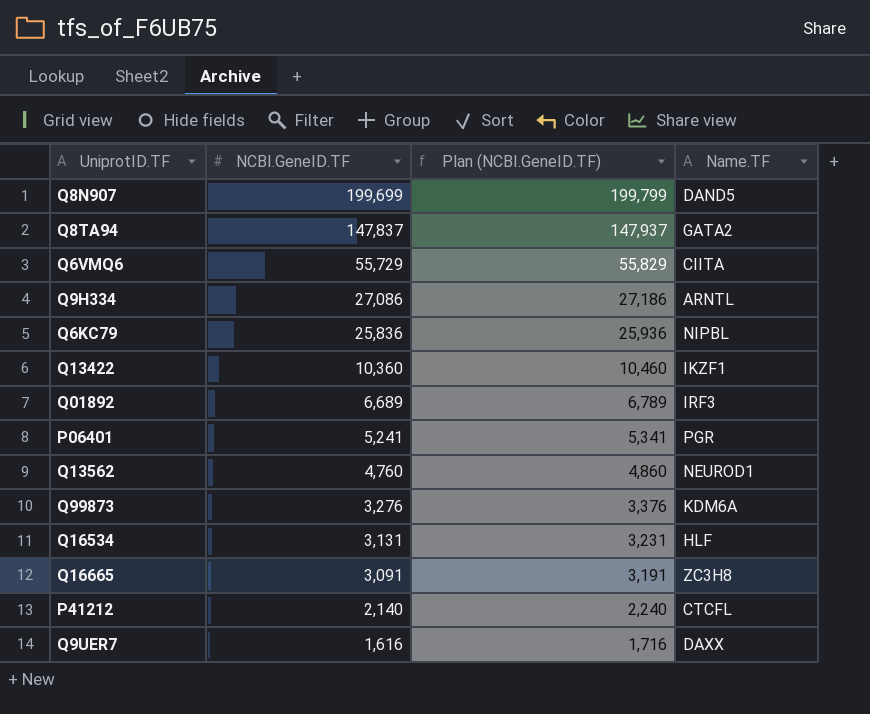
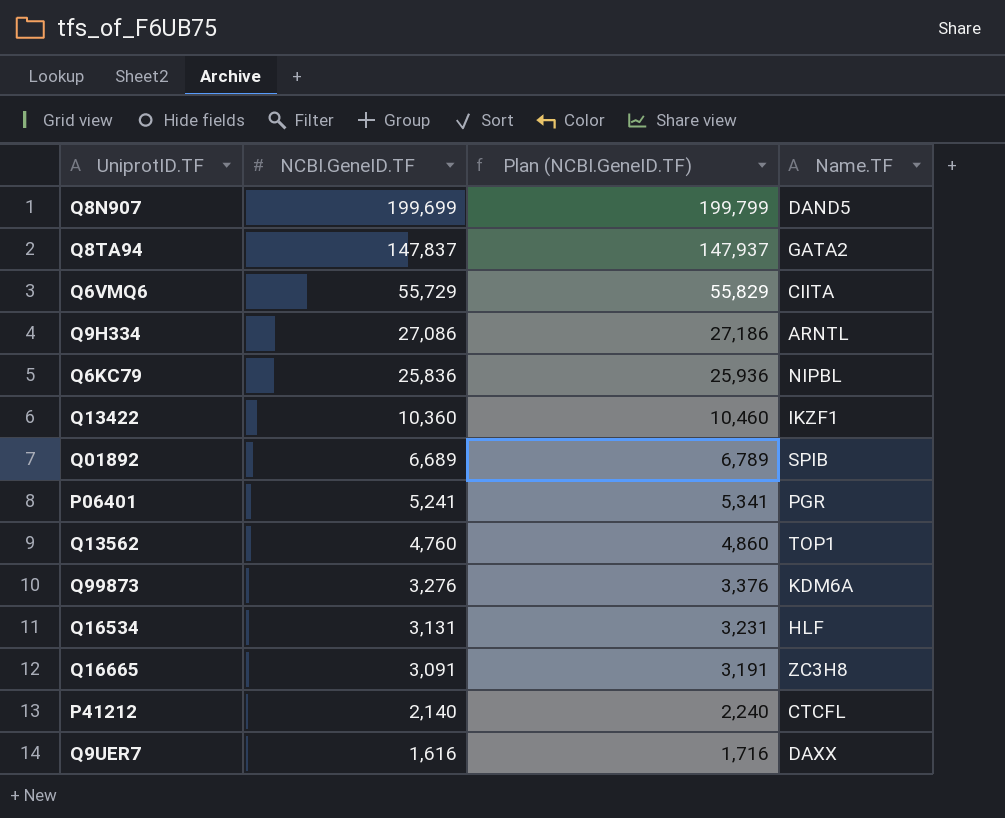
Q01892 | Name.TF: IRF3 -> SPIB
Q13562 | Name.TF: NEUROD1 -> TOP1

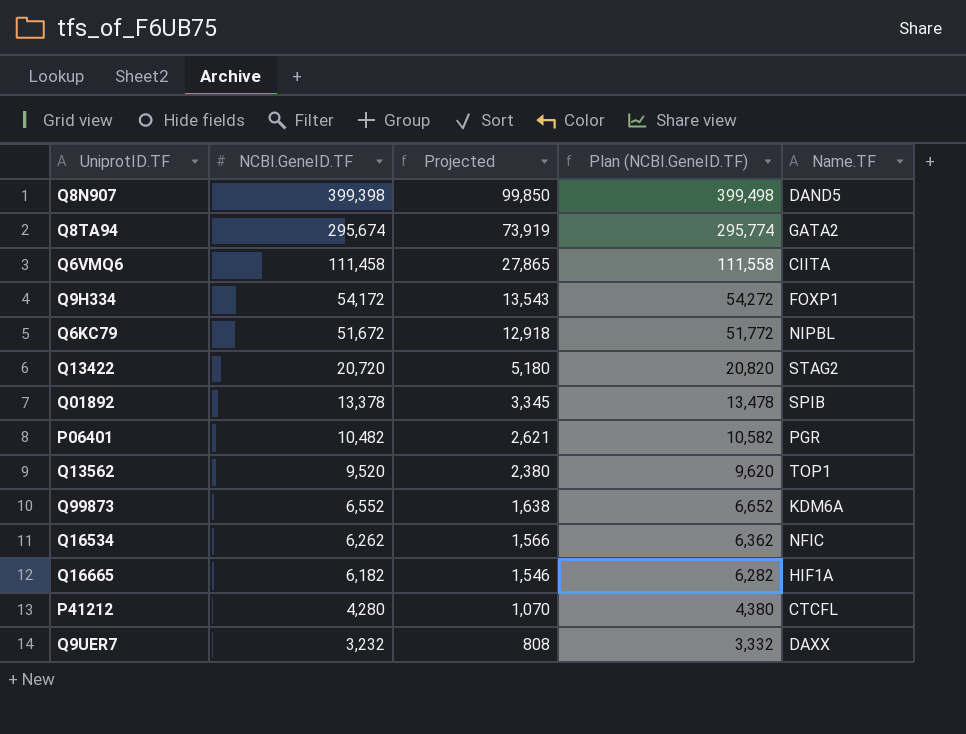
column Projected | formula: none -> [NCBI.GeneID.TF] * 0.25
Q8N907 | NCBI.GeneID.TF: 199,699 -> 399,398
Q8N907 | Plan (NCBI.GeneID.TF): 199,799 -> 399,498
Q8TA94 | NCBI.GeneID.TF: 147,837 -> 295,674
Q8TA94 | Plan (NCBI.GeneID.TF): 147,937 -> 295,774
Q6VMQ6 | NCBI.GeneID.TF: 55,729 -> 111,458
Q6VMQ6 | Plan (NCBI.GeneID.TF): 55,829 -> 111,558
Q9H334 | NCBI.GeneID.TF: 27,086 -> 54,172
Q9H334 | Plan (NCBI.GeneID.TF): 27,186 -> 54,272
Q9H334 | Name.TF: ARNTL -> FOXP1
Q6KC79 | NCBI.GeneID.TF: 25,836 -> 51,672
Q6KC79 | Plan (NCBI.GeneID.TF): 25,936 -> 51,772
Q13422 | NCBI.GeneID.TF: 10,360 -> 20,720
Q13422 | Plan (NCBI.GeneID.TF): 10,460 -> 20,820
Q13422 | Name.TF: IKZF1 -> STAG2
Q01892 | NCBI.GeneID.TF: 6,689 -> 13,378
Q01892 | Plan (NCBI.GeneID.TF): 6,789 -> 13,478
P06401 | NCBI.GeneID.TF: 5,241 -> 10,482
P06401 | Plan (NCBI.GeneID.TF): 5,341 -> 10,582
Q13562 | NCBI.GeneID.TF: 4,760 -> 9,520
Q13562 | Plan (NCBI.GeneID.TF): 4,860 -> 9,620
Q99873 | NCBI.GeneID.TF: 3,276 -> 6,552
Q99873 | Plan (NCBI.GeneID.TF): 3,376 -> 6,652
Q16534 | NCBI.GeneID.TF: 3,131 -> 6,262
Q16534 | Plan (NCBI.GeneID.TF): 3,231 -> 6,362
Q16534 | Name.TF: HLF -> NFIC
Q16665 | NCBI.GeneID.TF: 3,091 -> 6,182
Q16665 | Plan (NCBI.GeneID.TF): 3,191 -> 6,282
Q16665 | Name.TF: ZC3H8 -> HIF1A
P41212 | NCBI.GeneID.TF: 2,140 -> 4,280
P41212 | Plan (NCBI.GeneID.TF): 2,240 -> 4,380
Q9UER7 | NCBI.GeneID.TF: 1,616 -> 3,232
Q9UER7 | Plan (NCBI.GeneID.TF): 1,716 -> 3,332

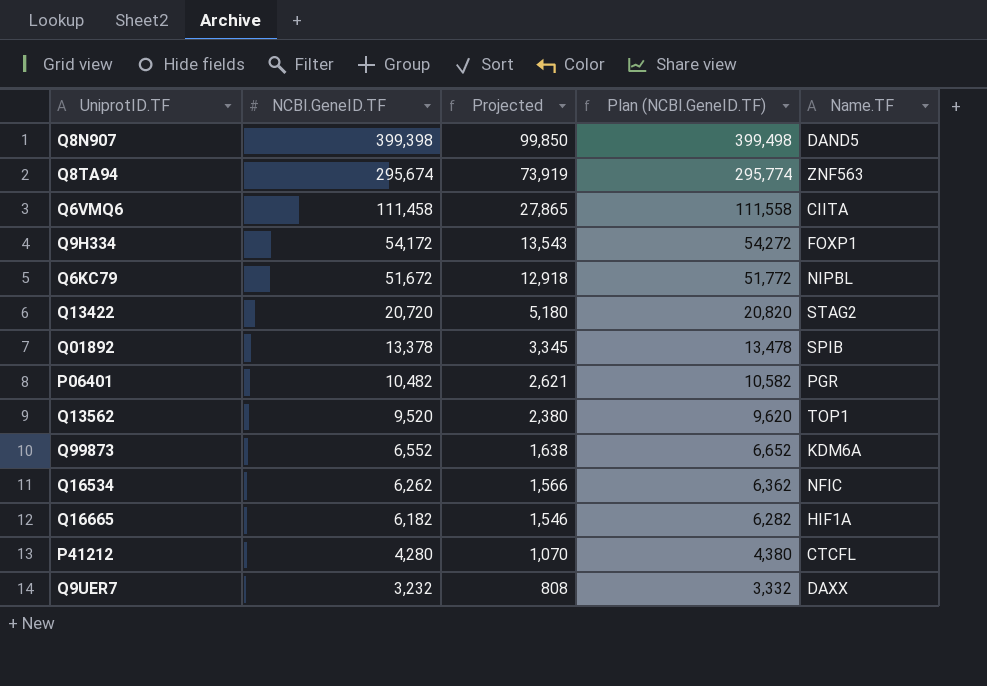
Q8TA94 | Name.TF: GATA2 -> ZNF563

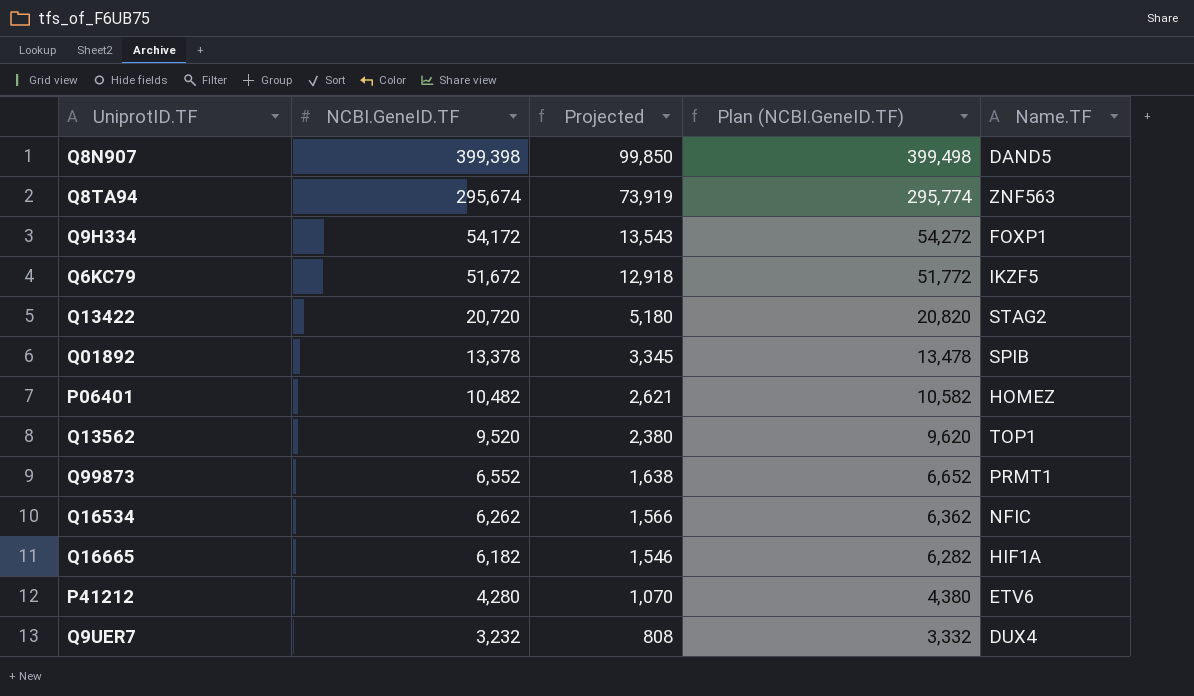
row Q6VMQ6: 111,458 | 27,865 | 111,558 | CIITA -> none
Q6KC79 | Name.TF: NIPBL -> IKZF5
P06401 | Name.TF: PGR -> HOMEZ
Q99873 | Name.TF: KDM6A -> PRMT1
P41212 | Name.TF: CTCFL -> ETV6
Q9UER7 | Name.TF: DAXX -> DUX4

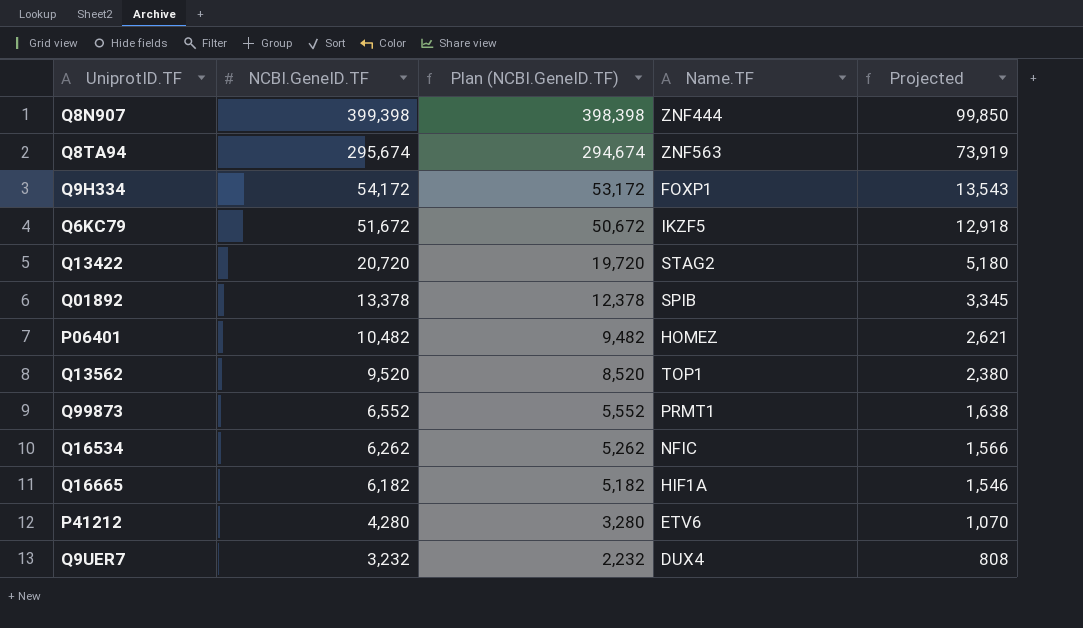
column Plan (NCBI.GeneID.TF) | formula: [NCBI.GeneID.TF] + 100 -> [NCBI.GeneID.TF] - 1000
column Projected | position: 3 -> 5
Q8N907 | Name.TF: DAND5 -> ZNF444

